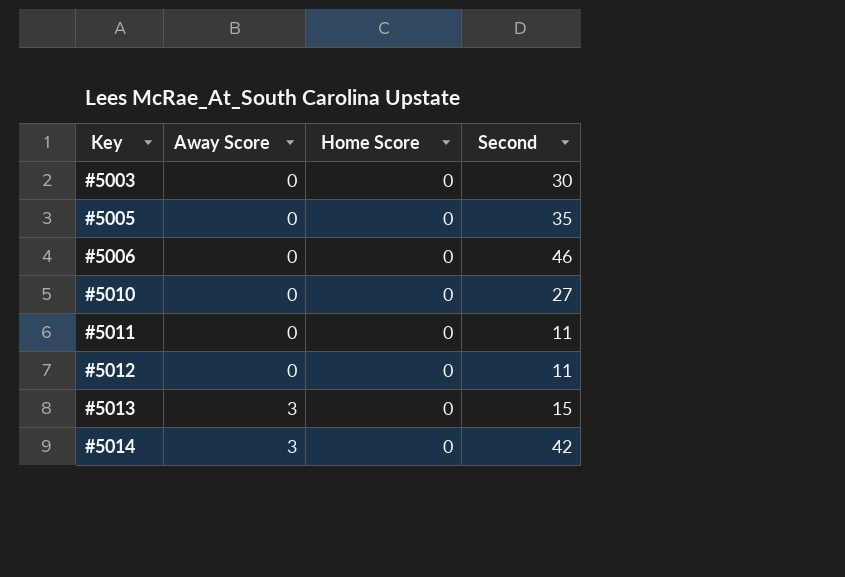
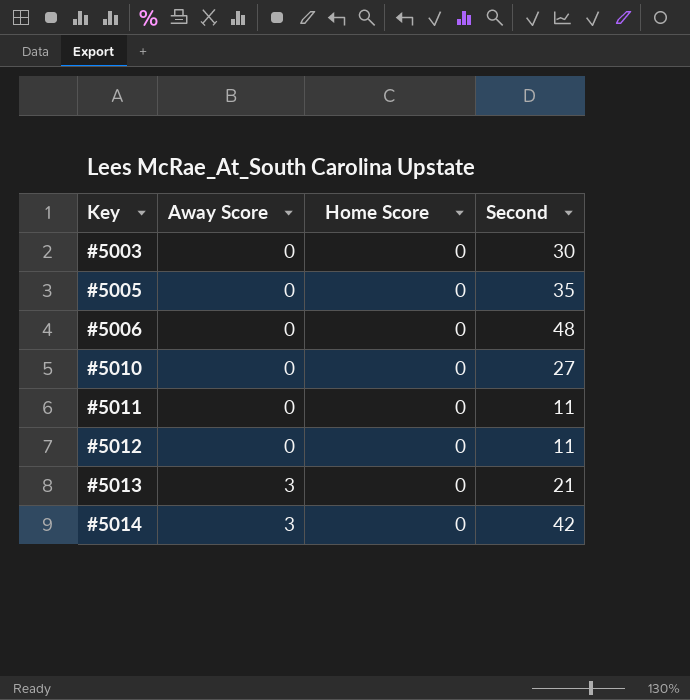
#5006 | Second: 46 -> 48
#5013 | Second: 15 -> 21

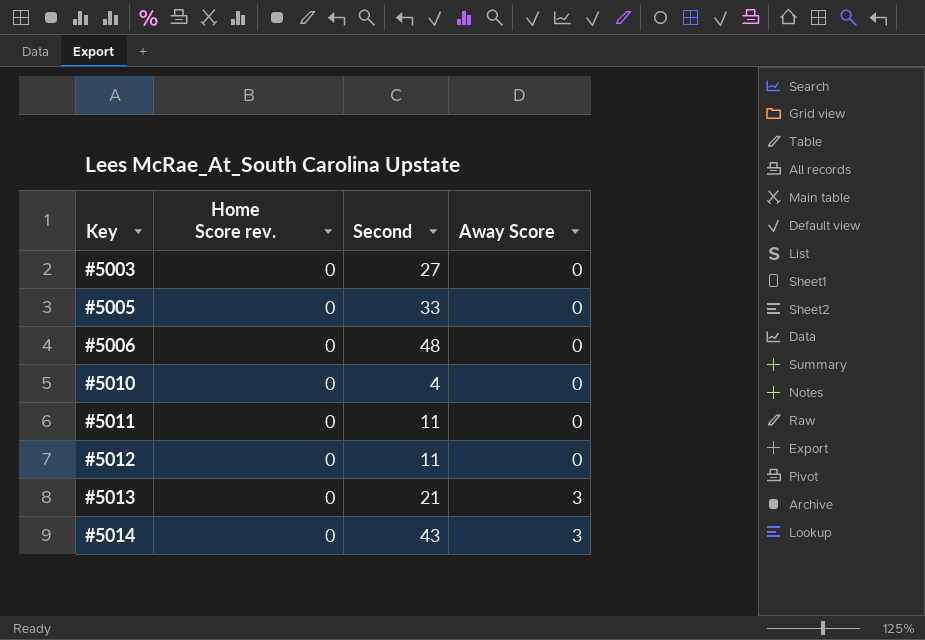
column name: Home Score -> Home Score rev.
column Away Score | position: 2 -> 4
#5003 | Second: 30 -> 27
#5005 | Second: 35 -> 33
#5010 | Second: 27 -> 4
#5014 | Second: 42 -> 43

